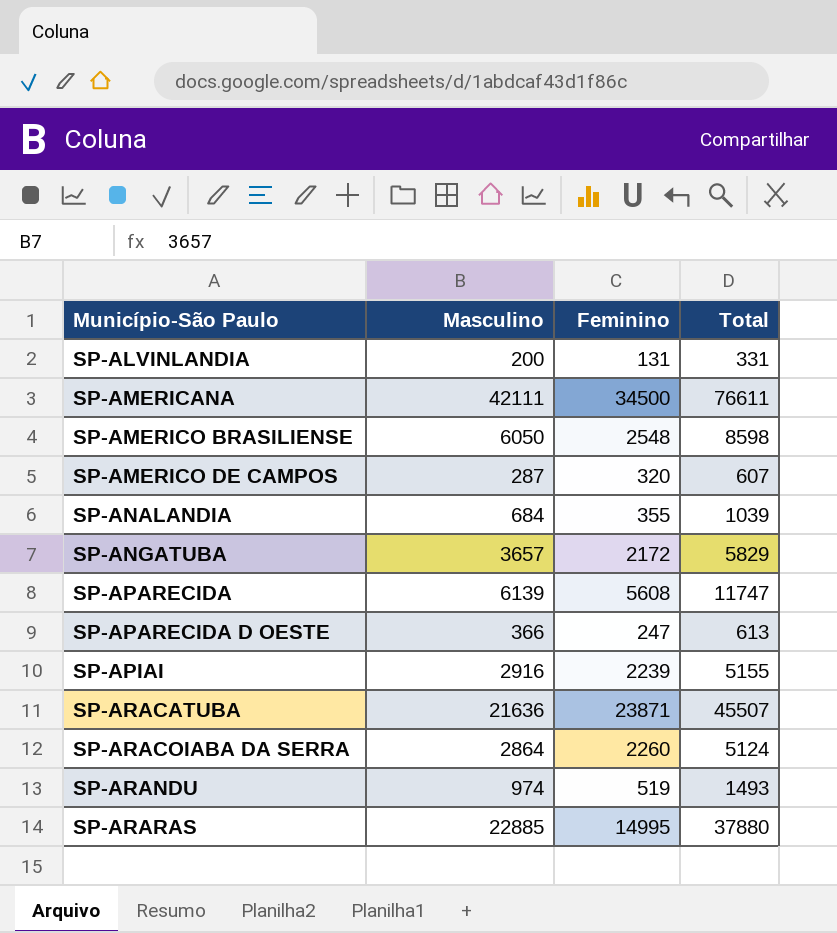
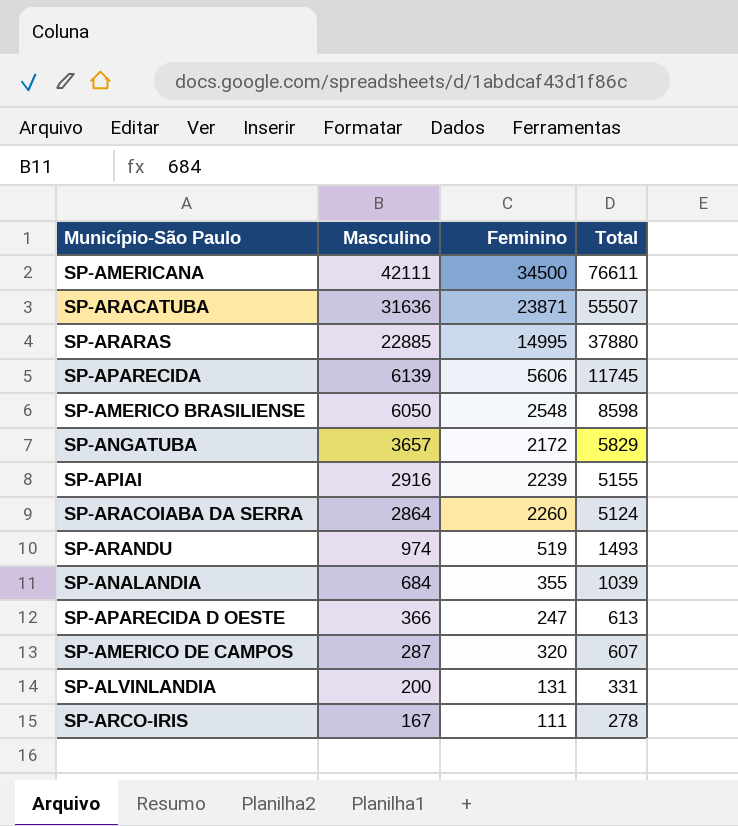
row order: Município-São Paulo ascending -> Masculino descending
SP-ARACATUBA | Masculino: 21636 -> 31636
SP-ARACATUBA | Total: 45507 -> 55507
SP-APARECIDA | Feminino: 5608 -> 5606
SP-APARECIDA | Total: 11747 -> 11745
row SP-ARCO-IRIS: none -> 167 | 111 | 278

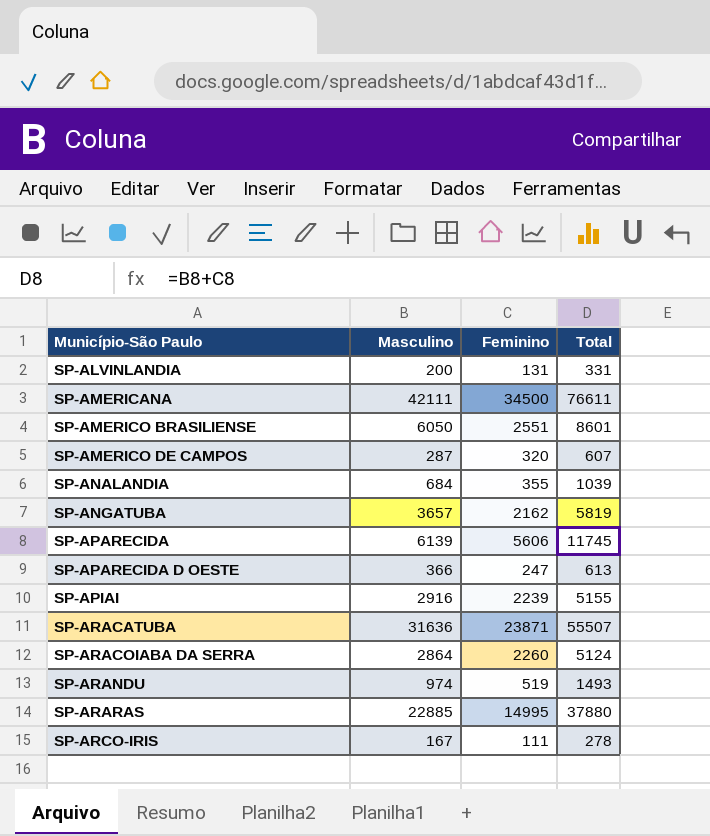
row order: Masculino descending -> Município-São Paulo ascending
SP-AMERICO BRASILIENSE | Feminino: 2548 -> 2551
SP-AMERICO BRASILIENSE | Total: 8598 -> 8601
SP-ANGATUBA | Feminino: 2172 -> 2162
SP-ANGATUBA | Total: 5829 -> 5819

